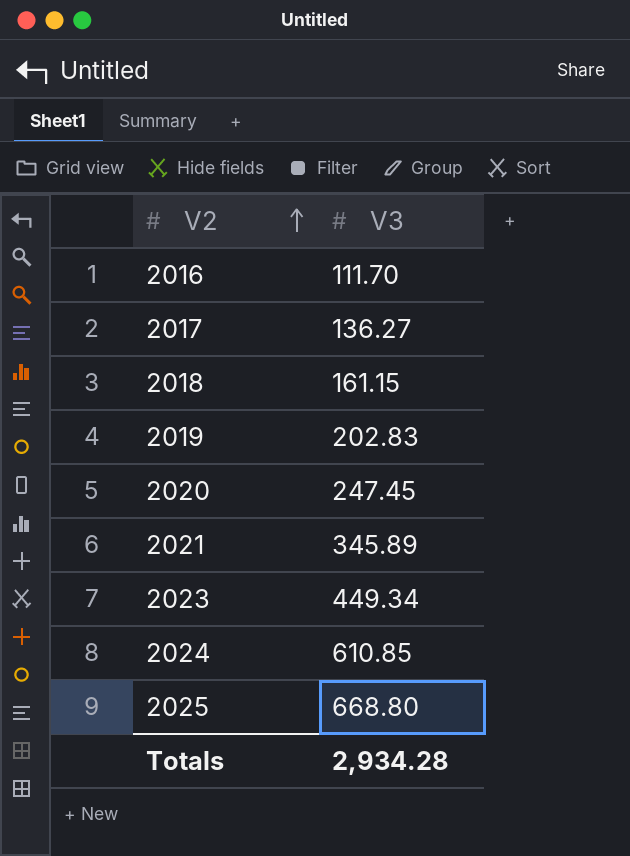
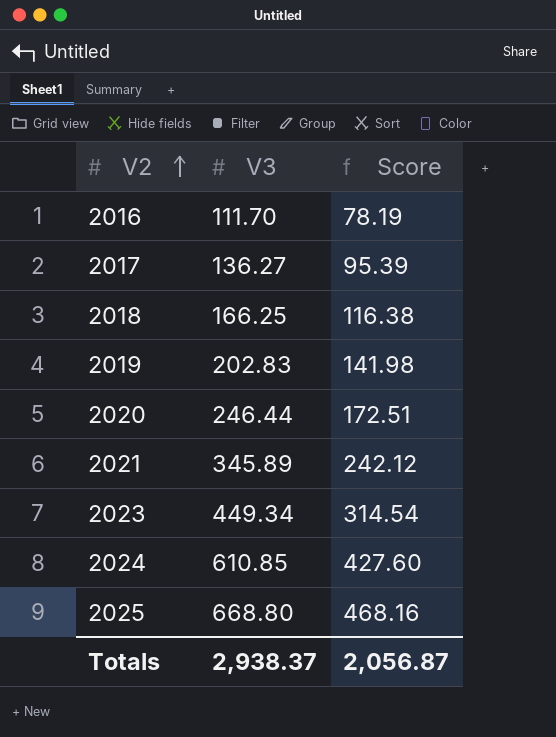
column Score | formula: none -> [V3] * 0.7
2018 | V3: 161.15 -> 166.25
2020 | V3: 247.45 -> 246.44
Totals | V3: 2,934.28 -> 2,938.37

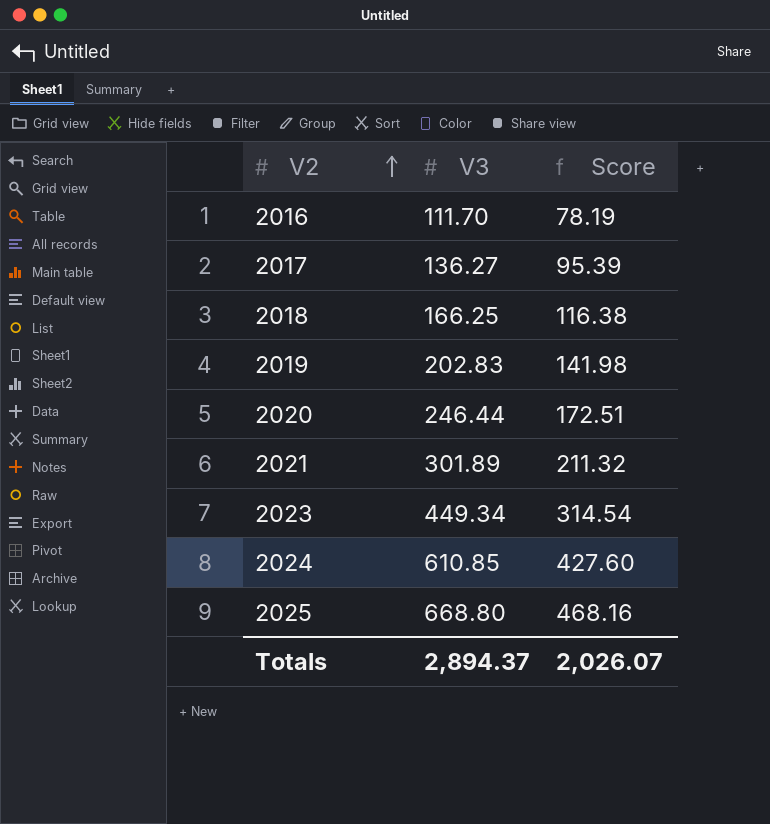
2021 | V3: 345.89 -> 301.89
2021 | Score: 242.12 -> 211.32
Totals | V3: 2,938.37 -> 2,894.37
Totals | Score: 2,056.87 -> 2,026.07

